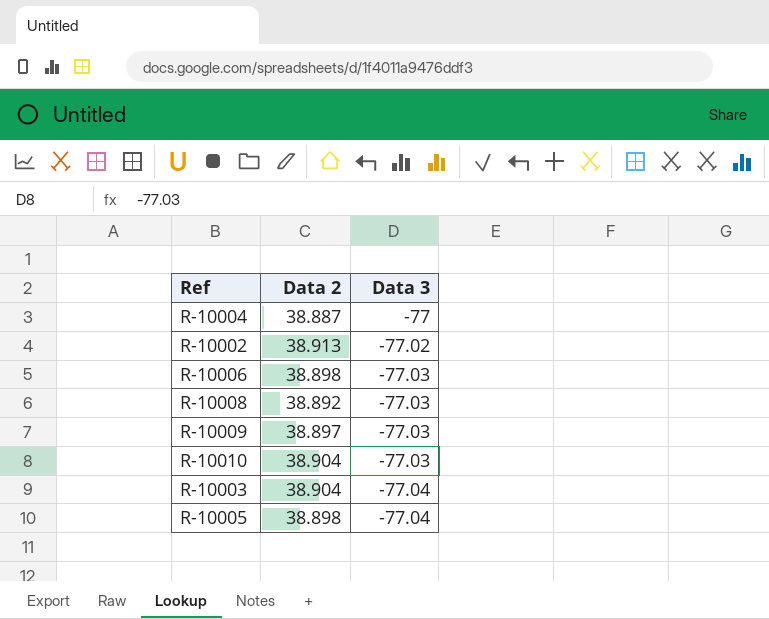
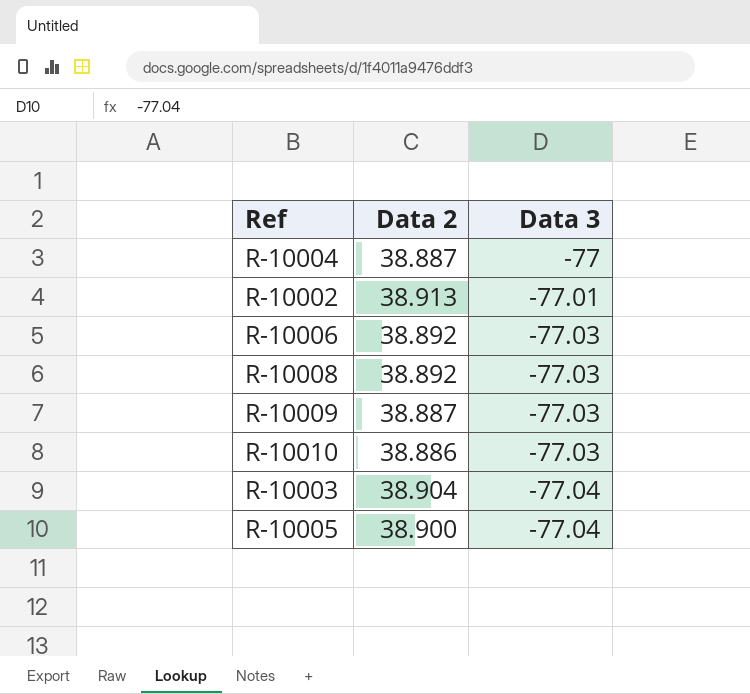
R-10002 | Data 3: -77.02 -> -77.01
R-10006 | Data 2: 38.898 -> 38.892
R-10009 | Data 2: 38.897 -> 38.887
R-10010 | Data 2: 38.904 -> 38.886
R-10005 | Data 2: 38.898 -> 38.900

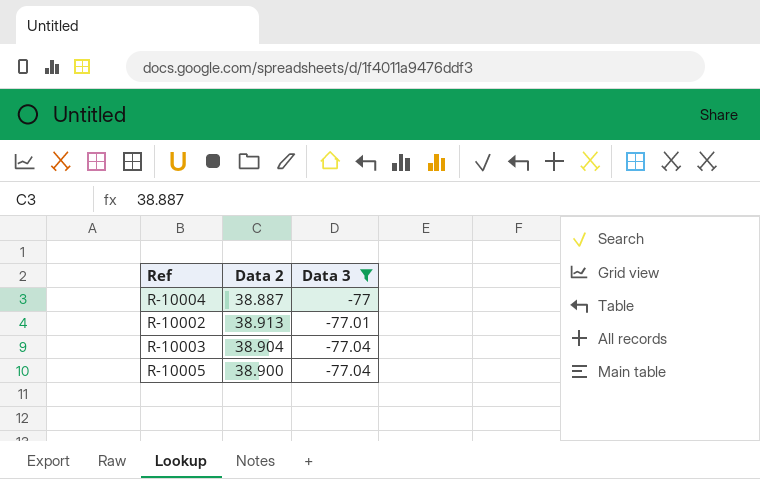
filter: none -> Data 3 != -77.03

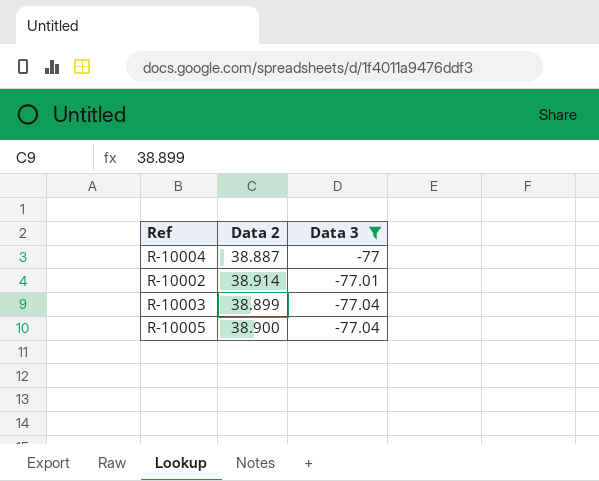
R-10002 | Data 2: 38.913 -> 38.914
R-10003 | Data 2: 38.904 -> 38.899

